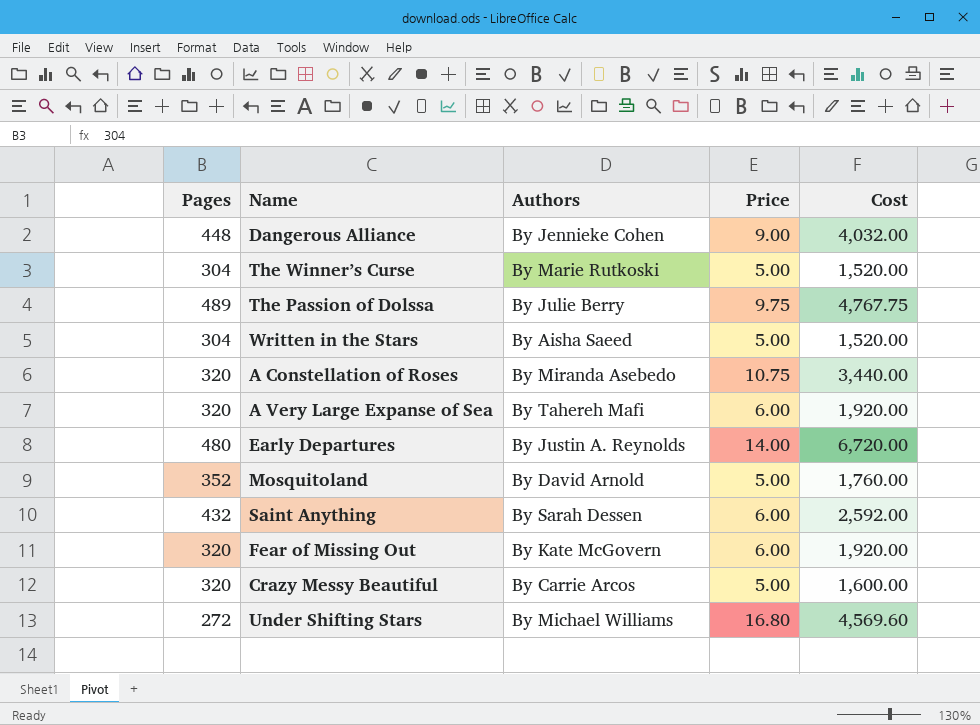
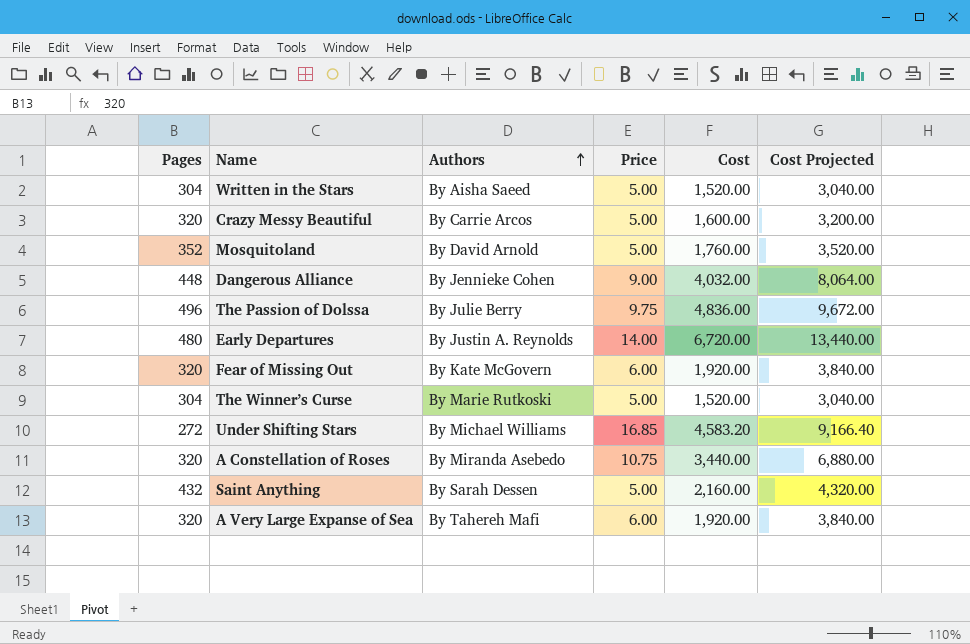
row order: none -> Authors ascending
column Cost Projected | formula: none -> [Cost] * 2
The Passion of Dolssa | Pages: 489 -> 496
The Passion of Dolssa | Cost: 4,767.75 -> 4,836.00
Under Shifting Stars | Price: 16.80 -> 16.85
Under Shifting Stars | Cost: 4,569.60 -> 4,583.20
Saint Anything | Price: 6.00 -> 5.00
Saint Anything | Cost: 2,592.00 -> 2,160.00

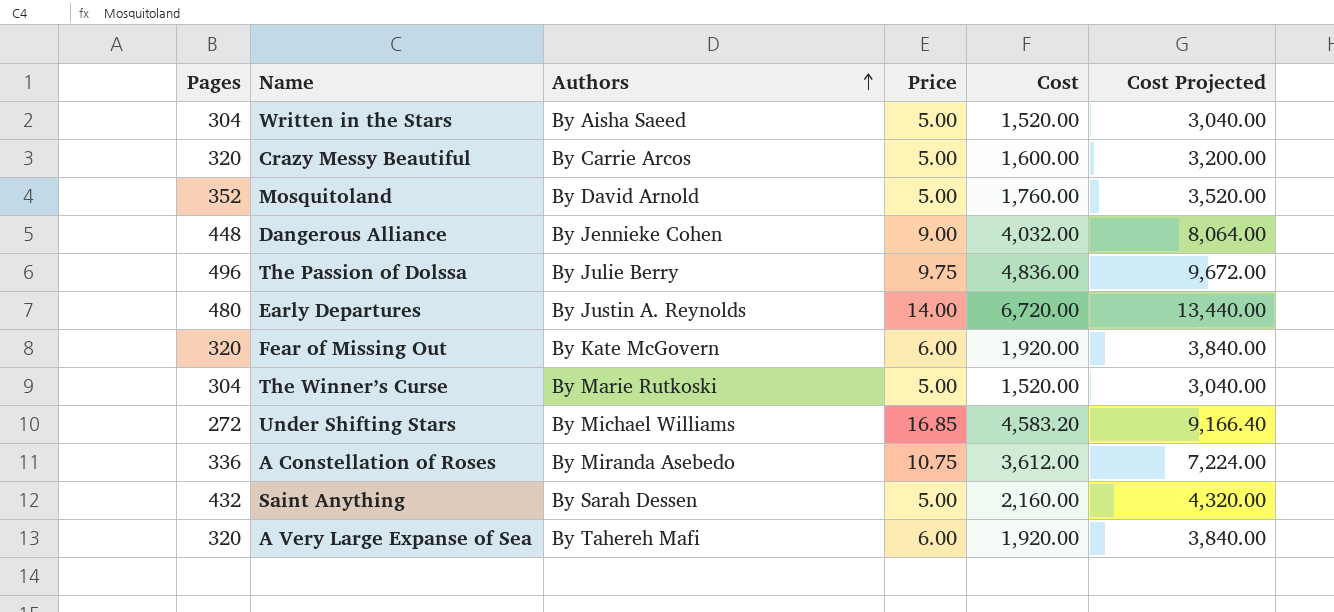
A Constellation of Roses | Pages: 320 -> 336
A Constellation of Roses | Cost: 3,440.00 -> 3,612.00
A Constellation of Roses | Cost Projected: 6,880.00 -> 7,224.00

